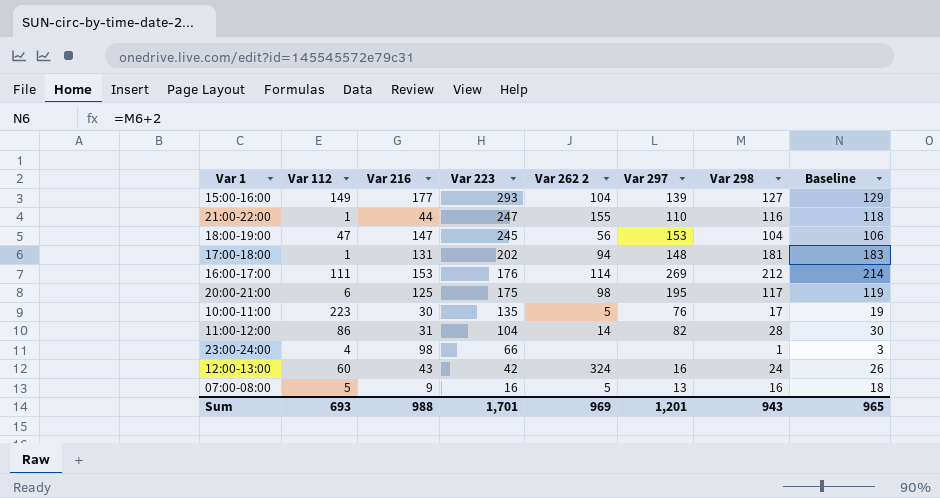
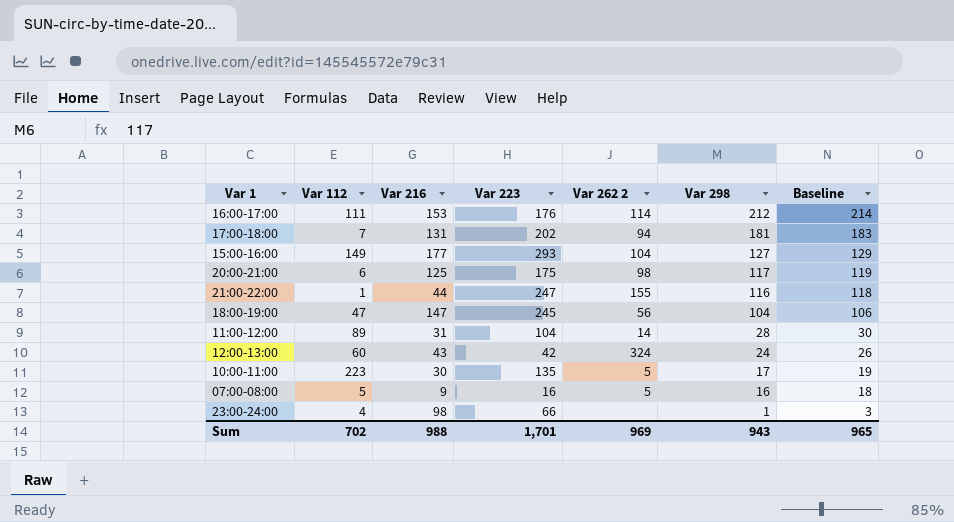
row order: Var 223 descending -> Var 298 descending
column Var 297 | position: 6 -> none
17:00-18:00 | Var 112: 1 -> 7
11:00-12:00 | Var 112: 86 -> 89
Sum | Var 112: 693 -> 702

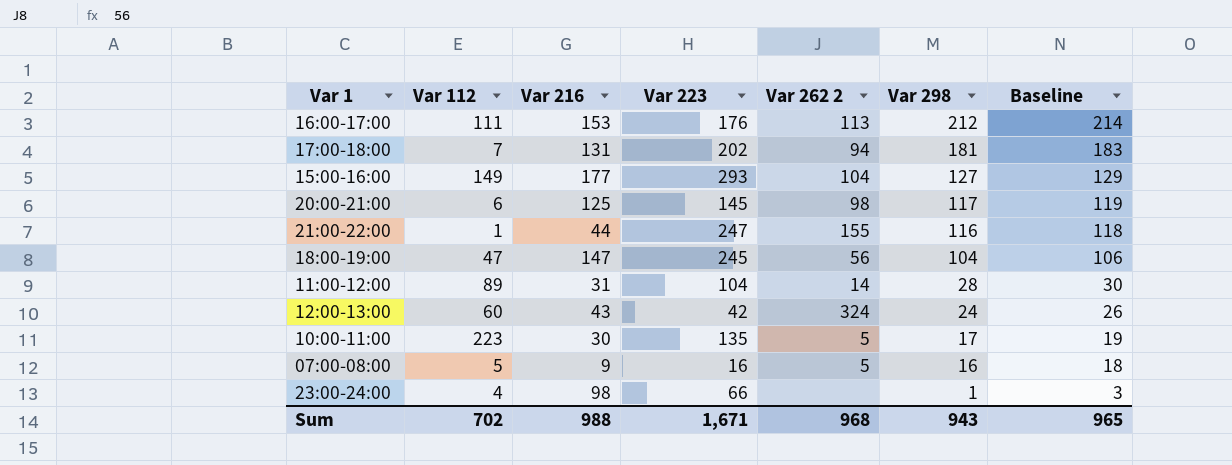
16:00-17:00 | Var 262 2: 114 -> 113
20:00-21:00 | Var 223: 175 -> 145
Sum | Var 223: 1,701 -> 1,671
Sum | Var 262 2: 969 -> 968

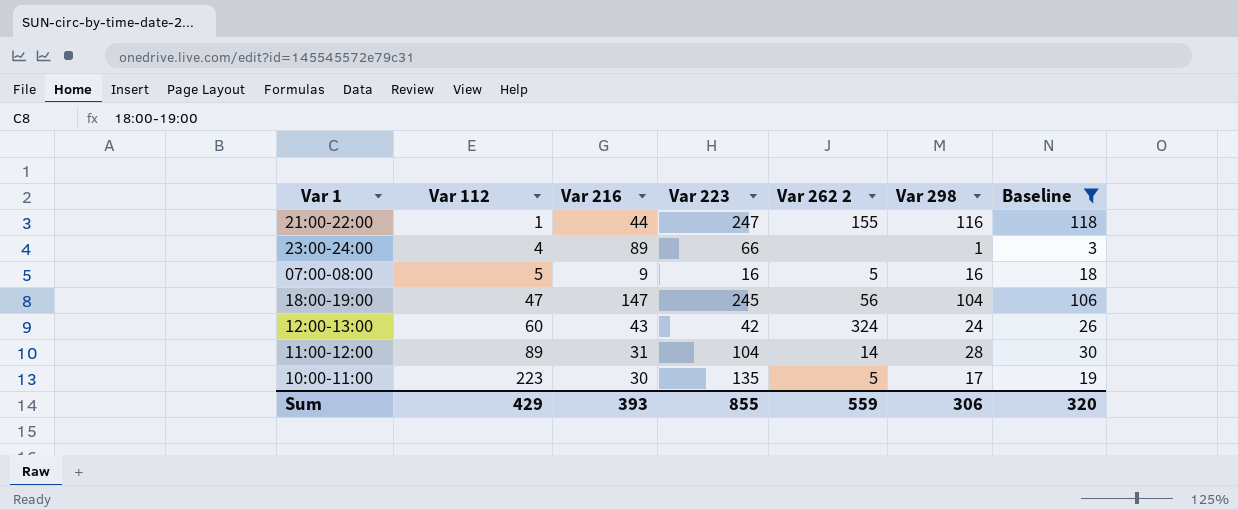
filter: none -> Baseline <= 118
row order: Var 298 descending -> Var 112 ascending
23:00-24:00 | Var 216: 98 -> 89
Sum | Var 112: 702 -> 429
Sum | Var 216: 988 -> 393
Sum | Var 223: 1,671 -> 855
Sum | Var 262 2: 968 -> 559
Sum | Var 298: 943 -> 306
Sum | Baseline: 965 -> 320

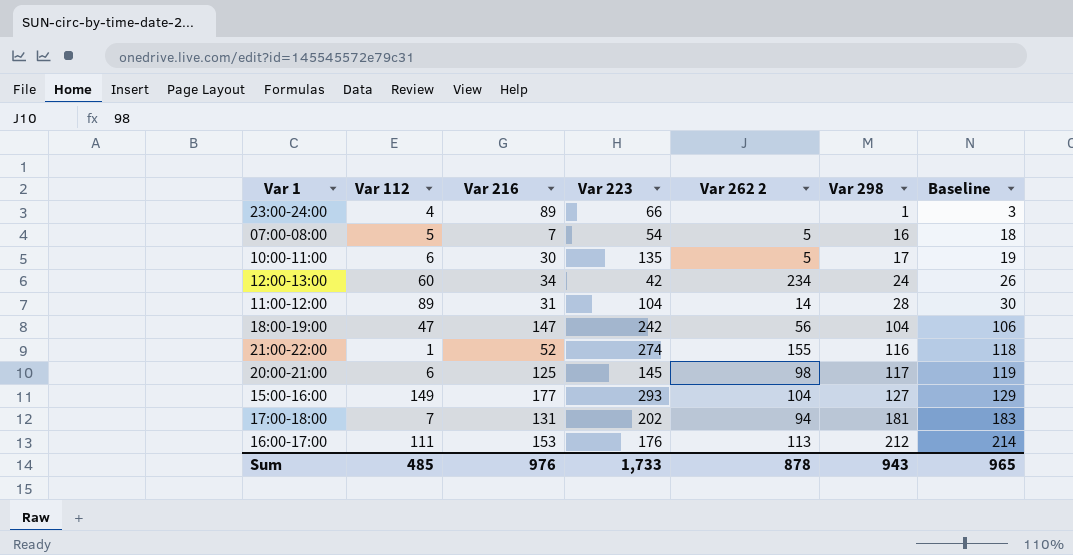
filter: Baseline <= 118 -> none
row order: Var 112 ascending -> Var 298 ascending
07:00-08:00 | Var 216: 9 -> 7
07:00-08:00 | Var 223: 16 -> 54
10:00-11:00 | Var 112: 223 -> 6
12:00-13:00 | Var 216: 43 -> 34
12:00-13:00 | Var 262 2: 324 -> 234
18:00-19:00 | Var 223: 245 -> 242
21:00-22:00 | Var 216: 44 -> 52
21:00-22:00 | Var 223: 247 -> 274
Sum | Var 112: 429 -> 485
Sum | Var 216: 393 -> 976
Sum | Var 223: 855 -> 1,733
Sum | Var 262 2: 559 -> 878
Sum | Var 298: 306 -> 943
Sum | Baseline: 320 -> 965

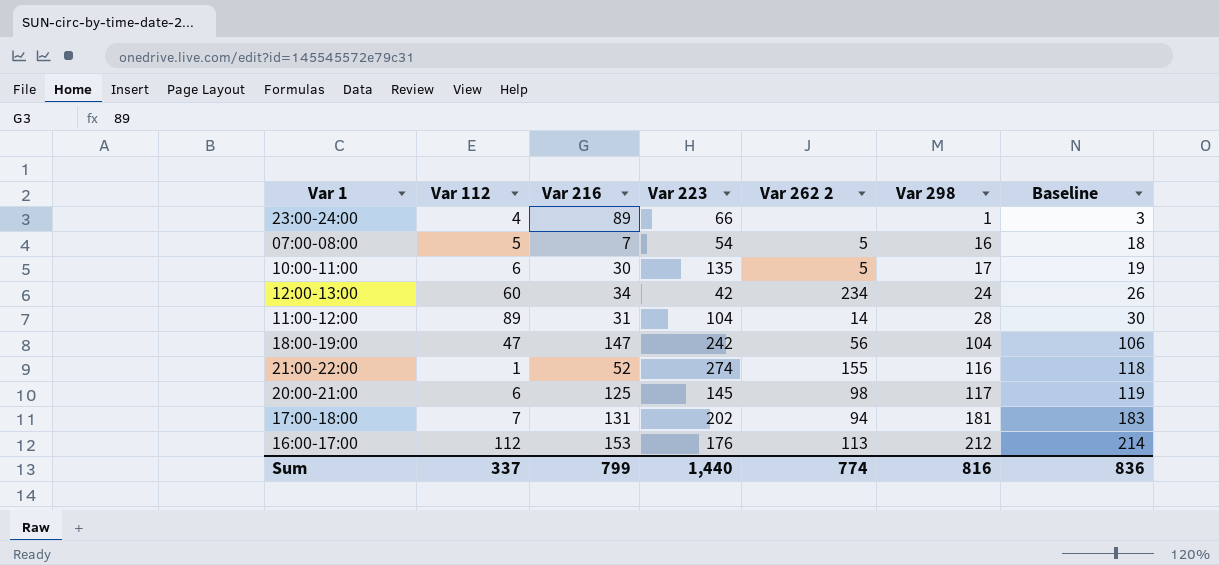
row 15:00-16:00: 149 | 177 | 293 | 104 | 127 | 129 -> none
16:00-17:00 | Var 112: 111 -> 112
Sum | Var 112: 485 -> 337
Sum | Var 216: 976 -> 799
Sum | Var 223: 1,733 -> 1,440
Sum | Var 262 2: 878 -> 774
Sum | Var 298: 943 -> 816
Sum | Baseline: 965 -> 836

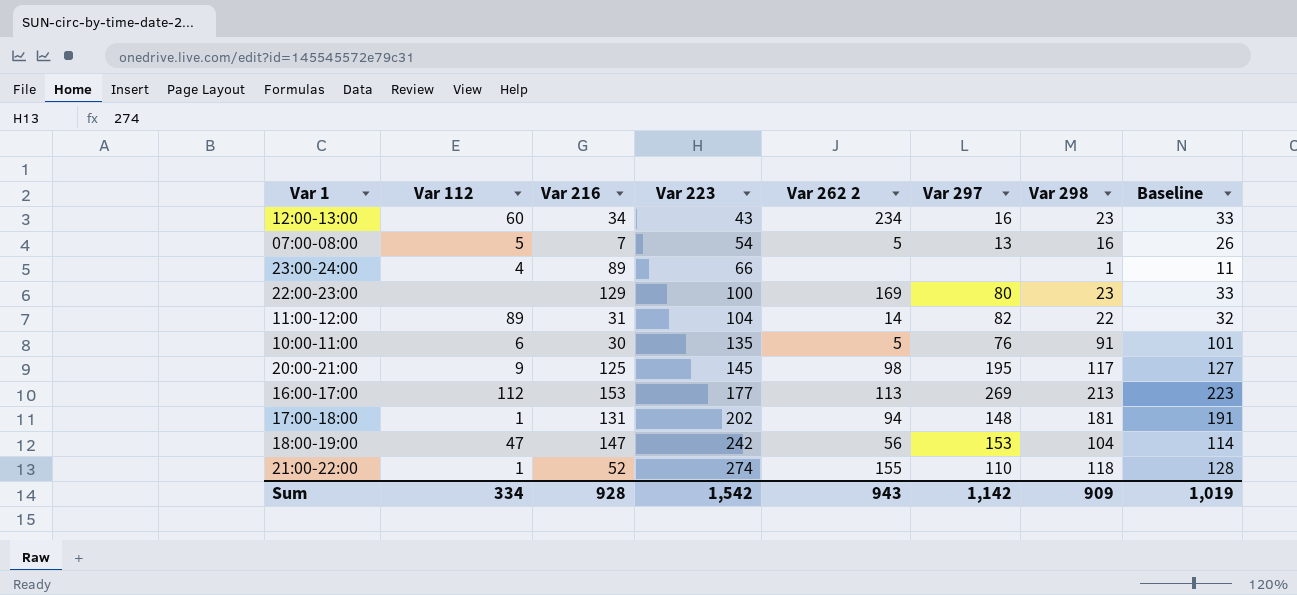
row order: Var 298 ascending -> Var 223 ascending
column Var 297 | position: none -> 6
column Baseline | formula: [Var 298] + 2 -> [Var 298] + 10
12:00-13:00 | Var 223: 42 -> 43
12:00-13:00 | Var 298: 24 -> 23
row 22:00-23:00: none -> none | 129 | 100 | 169 | 80 | 23 | 33
11:00-12:00 | Var 298: 28 -> 22
10:00-11:00 | Var 298: 17 -> 91
20:00-21:00 | Var 112: 6 -> 9
16:00-17:00 | Var 223: 176 -> 177
16:00-17:00 | Var 298: 212 -> 213
17:00-18:00 | Var 112: 7 -> 1
21:00-22:00 | Var 298: 116 -> 118
Sum | Var 112: 337 -> 334
Sum | Var 216: 799 -> 928
Sum | Var 223: 1,440 -> 1,542
Sum | Var 262 2: 774 -> 943
Sum | Var 298: 816 -> 909
Sum | Baseline: 836 -> 1,019

